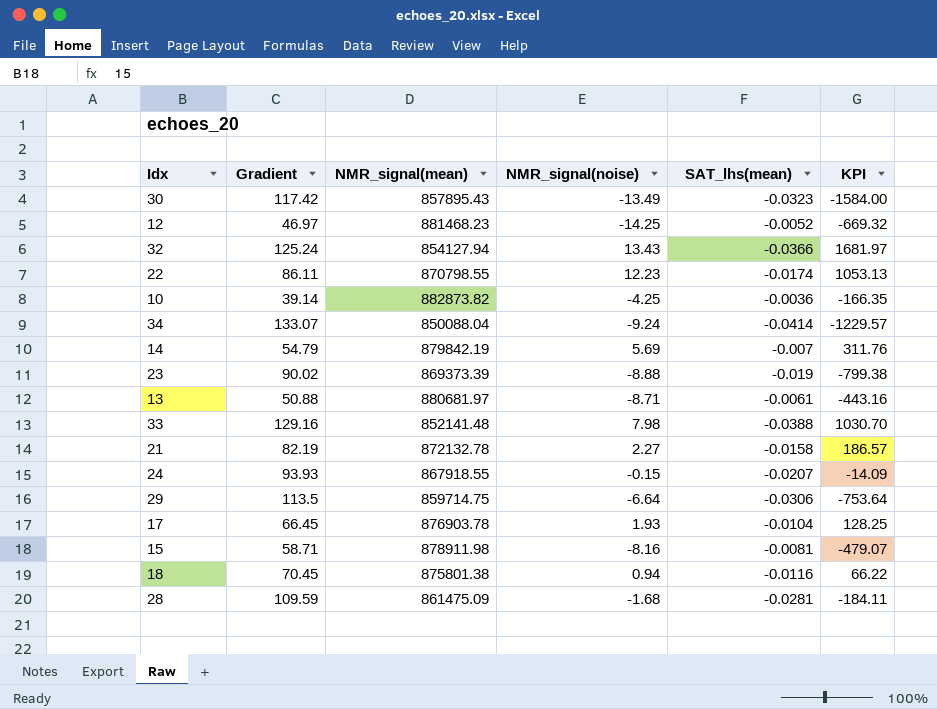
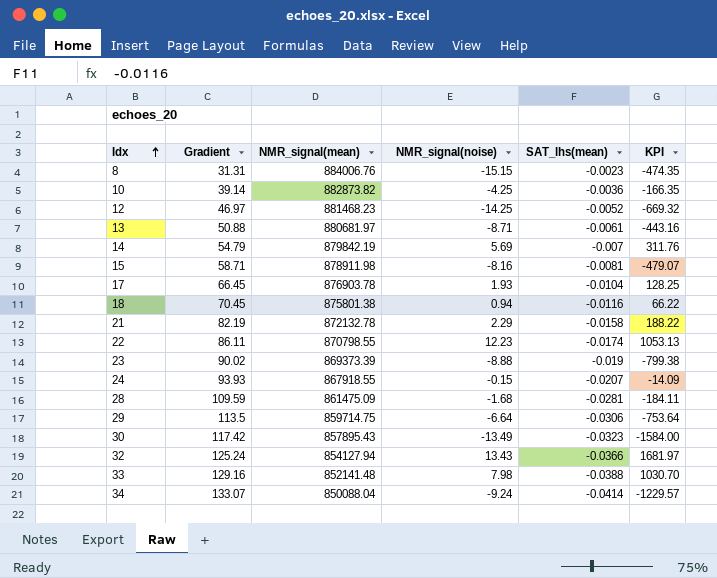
row order: none -> Idx ascending
row 8: none -> 31.31 | 884006.76 | -15.15 | -0.0023 | -474.35
21 | NMR_signal(noise): 2.27 -> 2.29
21 | KPI: 186.57 -> 188.22

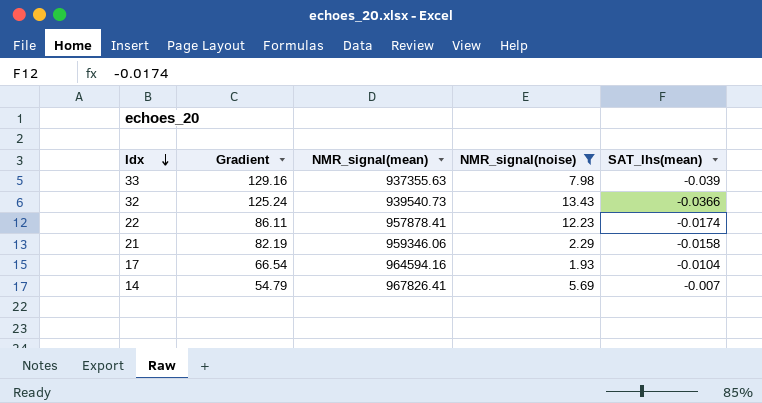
filter: none -> NMR_signal(noise) >= 1.93
row order: Idx ascending -> Idx descending
column KPI | formula: [Gradient] * [NMR_signal(noise)] -> none
33 | NMR_signal(mean): 852141.48 -> 937355.63
33 | SAT_lhs(mean): -0.0388 -> -0.039
32 | NMR_signal(mean): 854127.94 -> 939540.73
22 | NMR_signal(mean): 870798.55 -> 957878.41
21 | NMR_signal(mean): 872132.78 -> 959346.06
17 | Gradient: 66.45 -> 66.54
17 | NMR_signal(mean): 876903.78 -> 964594.16
14 | NMR_signal(mean): 879842.19 -> 967826.41

